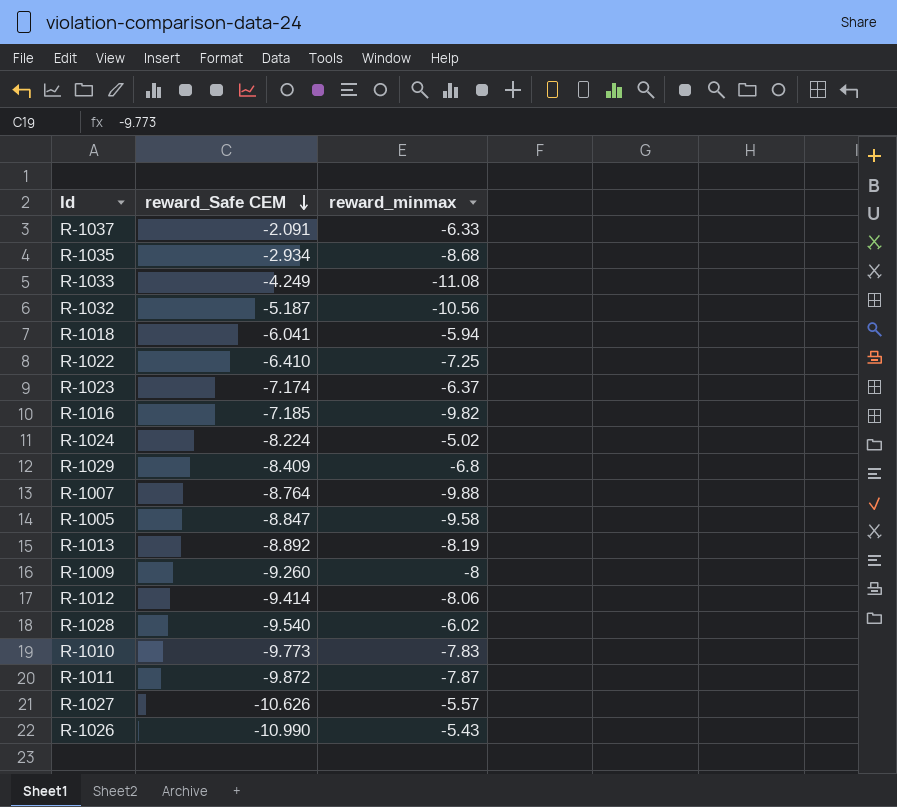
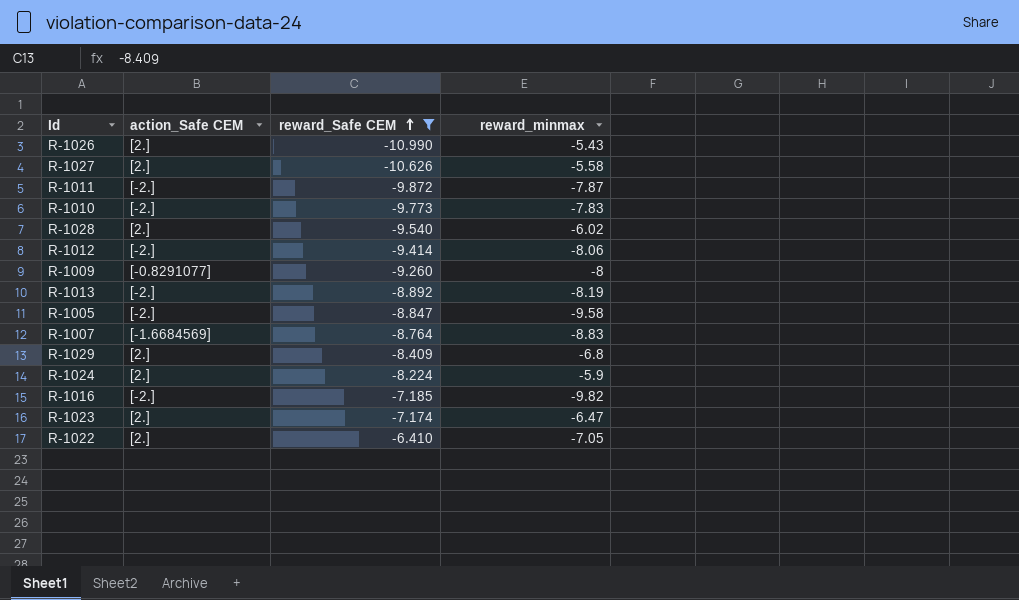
filter: none -> reward_Safe CEM <= -6.410
row order: reward_Safe CEM descending -> reward_Safe CEM ascending
column action_Safe CEM | position: none -> 2
R-1027 | reward_minmax: -5.57 -> -5.58
R-1007 | reward_minmax: -9.88 -> -8.83
R-1024 | reward_minmax: -5.02 -> -5.9
R-1023 | reward_minmax: -6.37 -> -6.47
R-1022 | reward_minmax: -7.25 -> -7.05

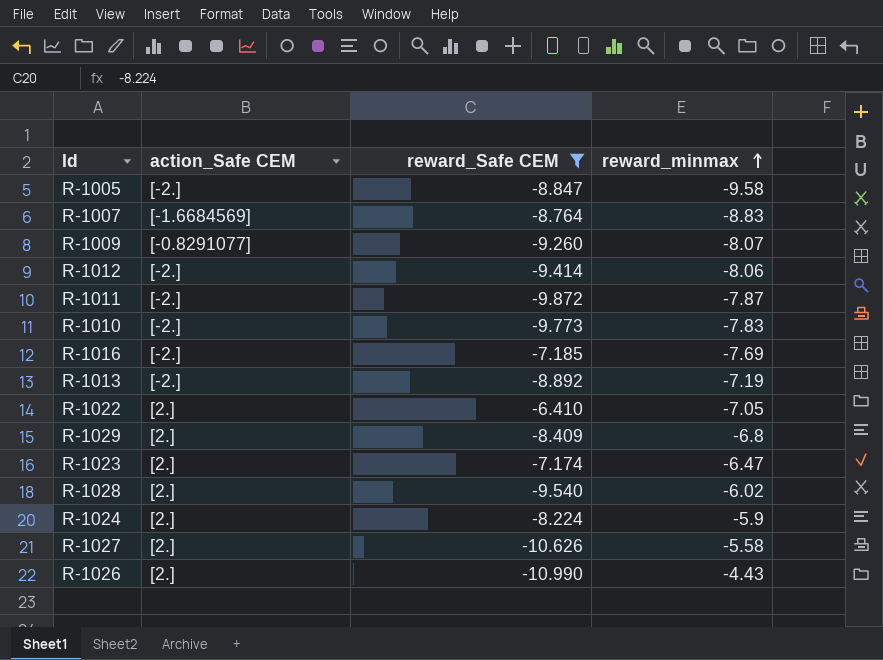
row order: reward_Safe CEM ascending -> reward_minmax ascending
R-1009 | reward_minmax: -8 -> -8.07
R-1016 | reward_minmax: -9.82 -> -7.69
R-1013 | reward_minmax: -8.19 -> -7.19
R-1026 | reward_minmax: -5.43 -> -4.43

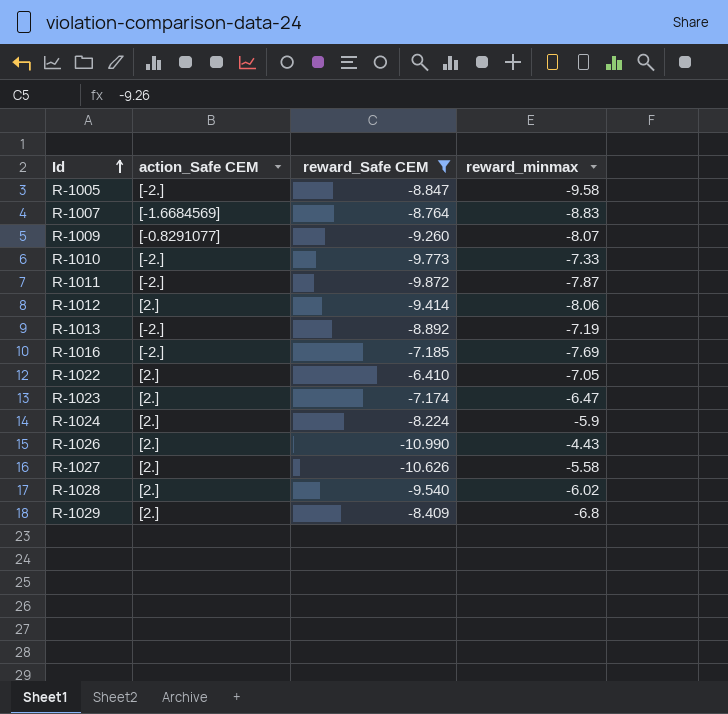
row order: reward_minmax ascending -> Id ascending
R-1010 | reward_minmax: -7.83 -> -7.33
R-1012 | action_Safe CEM: [-2.] -> [2.]

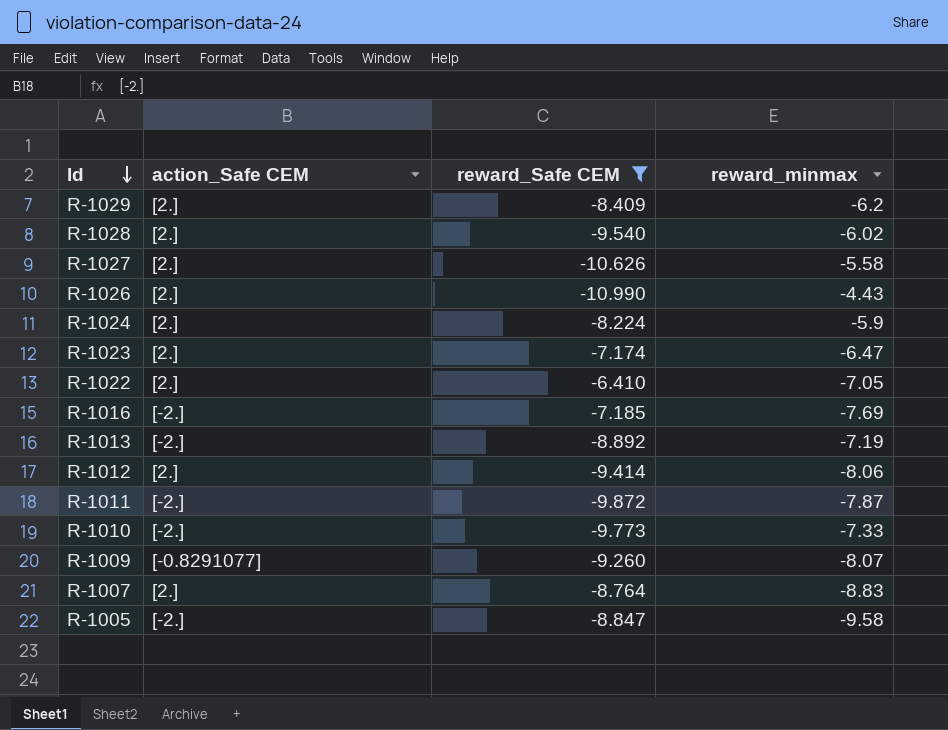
row order: Id ascending -> Id descending
R-1029 | reward_minmax: -6.8 -> -6.2
R-1007 | action_Safe CEM: [-1.6684569] -> [2.]

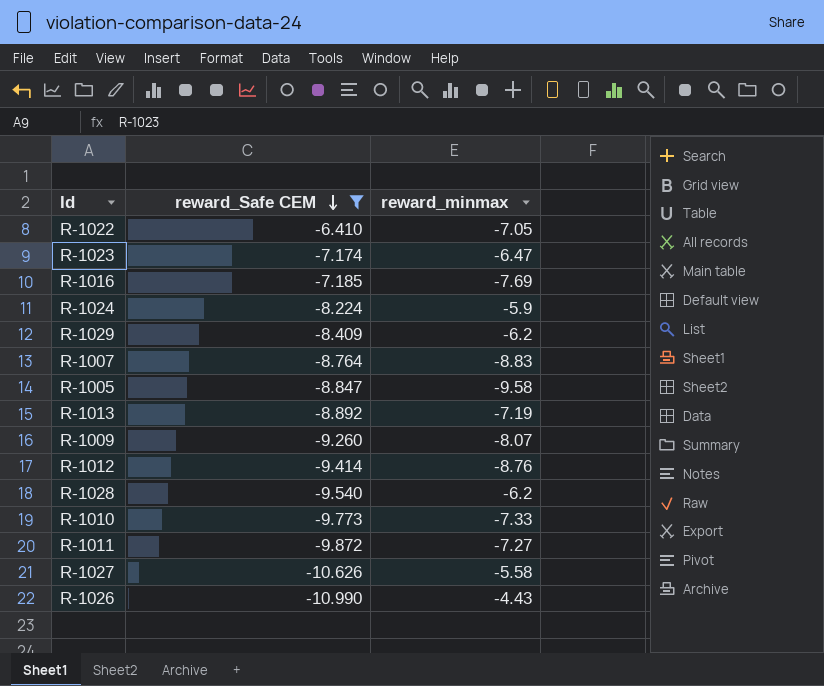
row order: Id descending -> reward_Safe CEM descending
column action_Safe CEM | position: 2 -> none
R-1012 | reward_minmax: -8.06 -> -8.76
R-1028 | reward_minmax: -6.02 -> -6.2
R-1011 | reward_minmax: -7.87 -> -7.27

